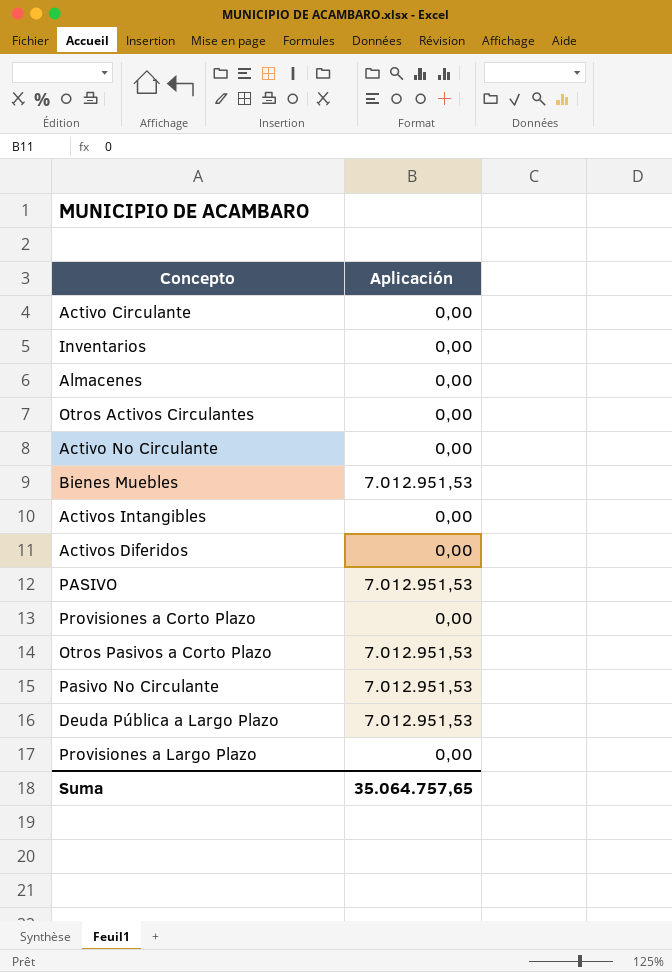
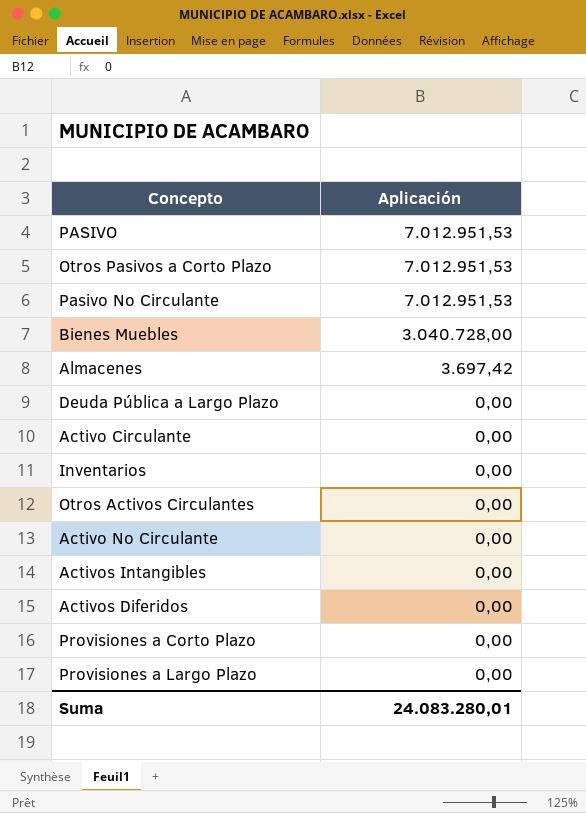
row order: none -> Aplicación descending
Bienes Muebles | Aplicación: 7.012.951,53 -> 3.040.728,00
Almacenes | Aplicación: 0,00 -> 3.697,42
Deuda Pública a Largo Plazo | Aplicación: 7.012.951,53 -> 0,00
Suma | Aplicación: 35.064.757,65 -> 24.083.280,01

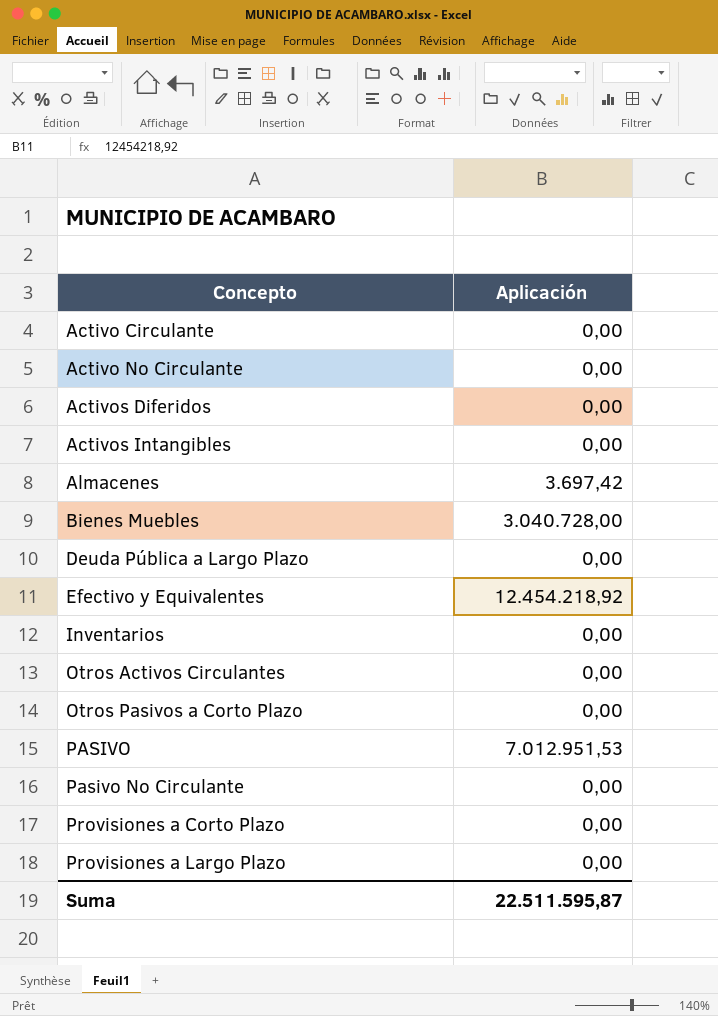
row order: Aplicación descending -> Concepto ascending
row Efectivo y Equivalentes: none -> 12.454.218,92
Otros Pasivos a Corto Plazo | Aplicación: 7.012.951,53 -> 0,00
Pasivo No Circulante | Aplicación: 7.012.951,53 -> 0,00
Suma | Aplicación: 24.083.280,01 -> 22.511.595,87

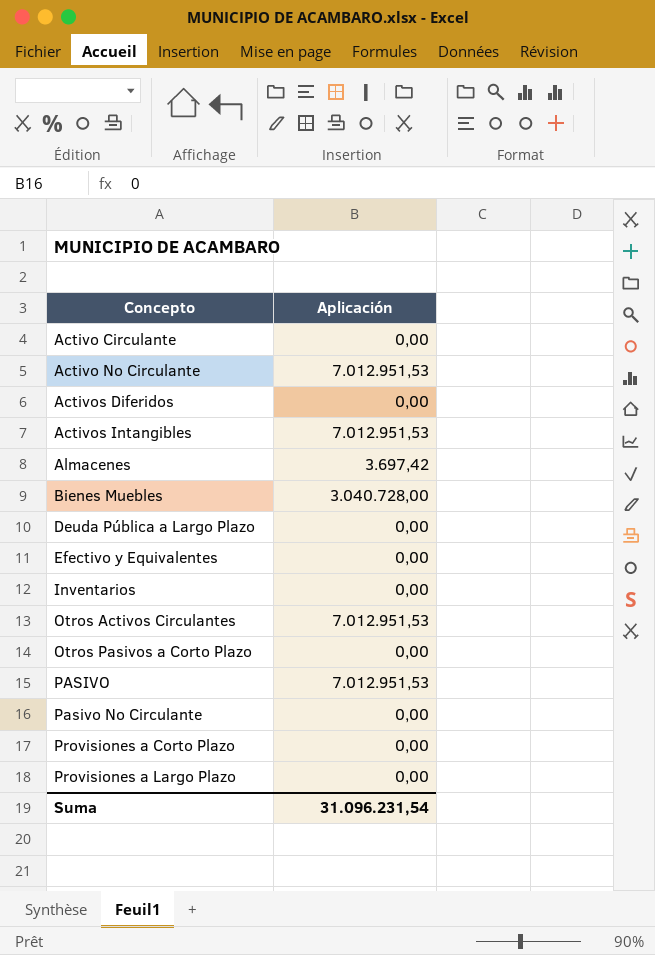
Activo No Circulante | Aplicación: 0,00 -> 7.012.951,53
Activos Intangibles | Aplicación: 0,00 -> 7.012.951,53
Efectivo y Equivalentes | Aplicación: 12.454.218,92 -> 0,00
Otros Activos Circulantes | Aplicación: 0,00 -> 7.012.951,53
Suma | Aplicación: 22.511.595,87 -> 31.096.231,54

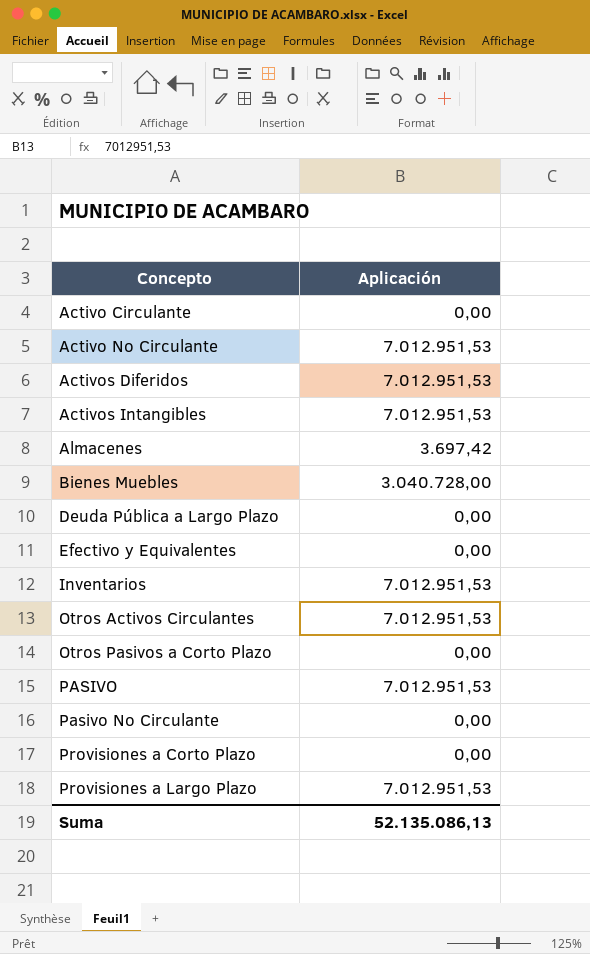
Activos Diferidos | Aplicación: 0,00 -> 7.012.951,53
Inventarios | Aplicación: 0,00 -> 7.012.951,53
Provisiones a Largo Plazo | Aplicación: 0,00 -> 7.012.951,53
Suma | Aplicación: 31.096.231,54 -> 52.135.086,13

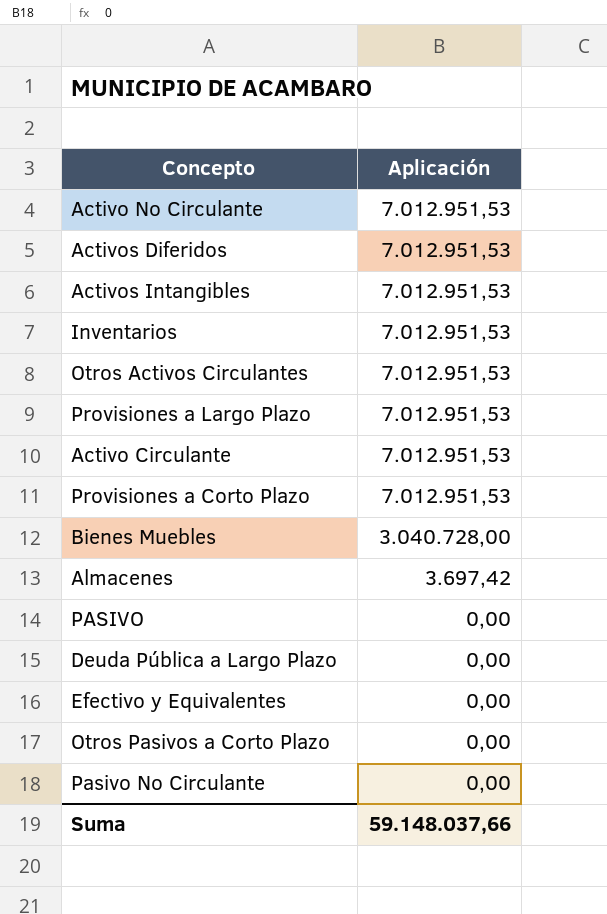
row order: Concepto ascending -> Aplicación descending
Activo Circulante | Aplicación: 0,00 -> 7.012.951,53
Provisiones a Corto Plazo | Aplicación: 0,00 -> 7.012.951,53
PASIVO | Aplicación: 7.012.951,53 -> 0,00
Suma | Aplicación: 52.135.086,13 -> 59.148.037,66

